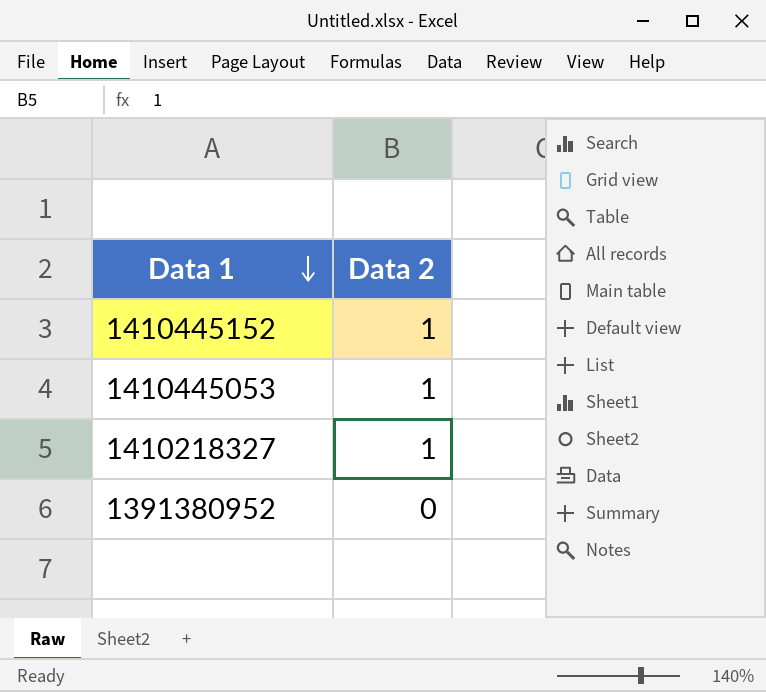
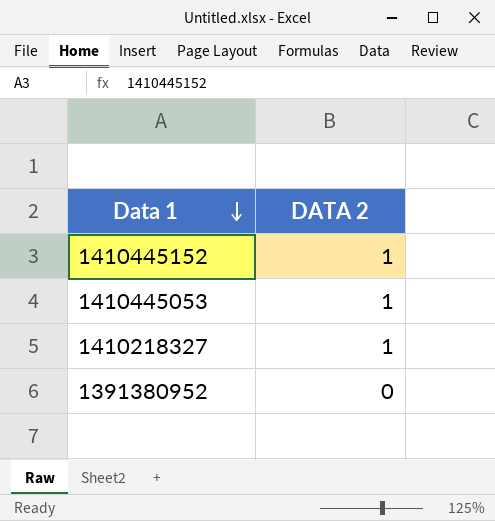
column name: Data 2 -> DATA 2

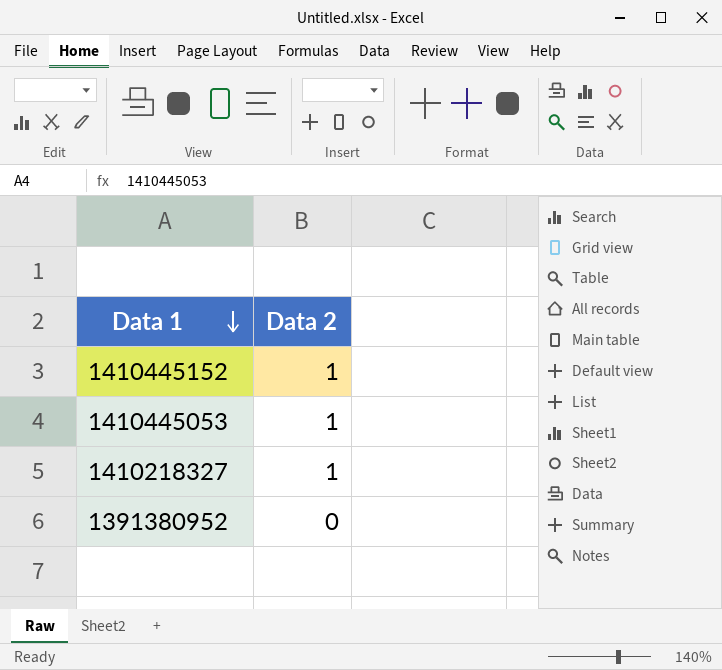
column name: DATA 2 -> Data 2

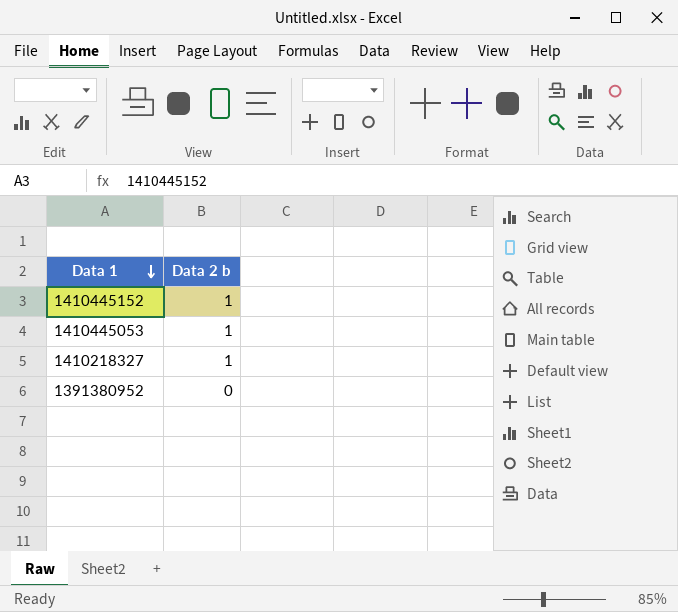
column name: Data 2 -> Data 2 b

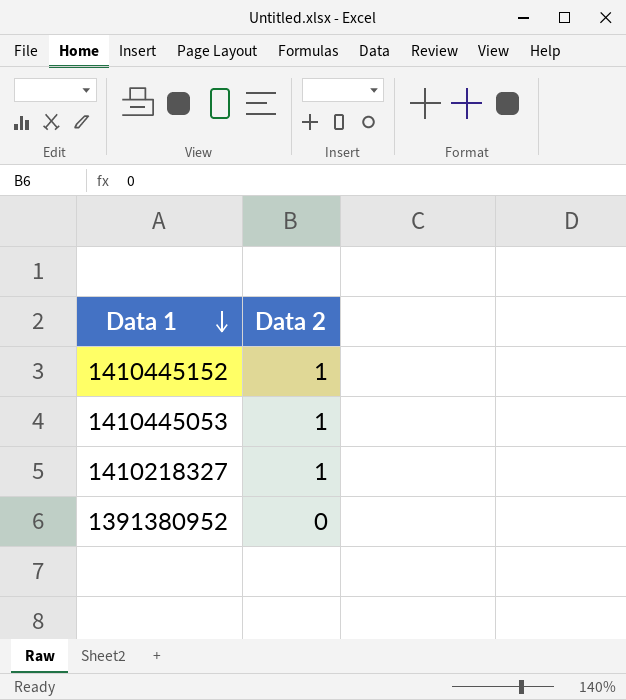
column name: Data 2 b -> Data 2

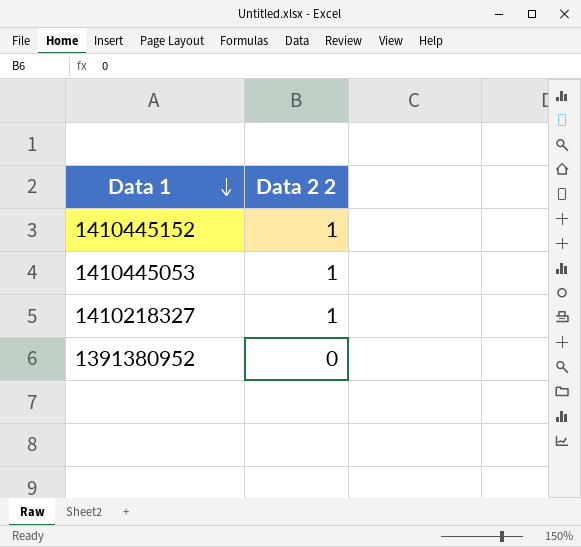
column name: Data 2 -> Data 2 2

